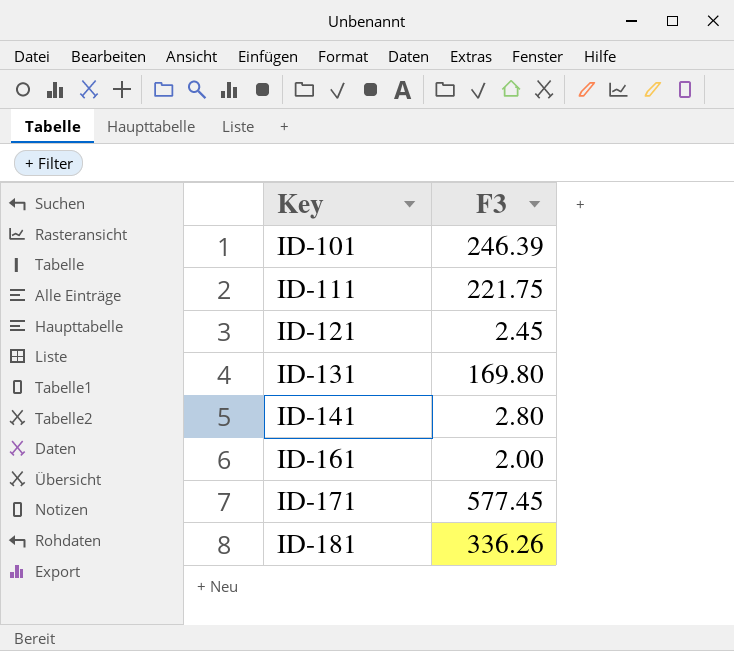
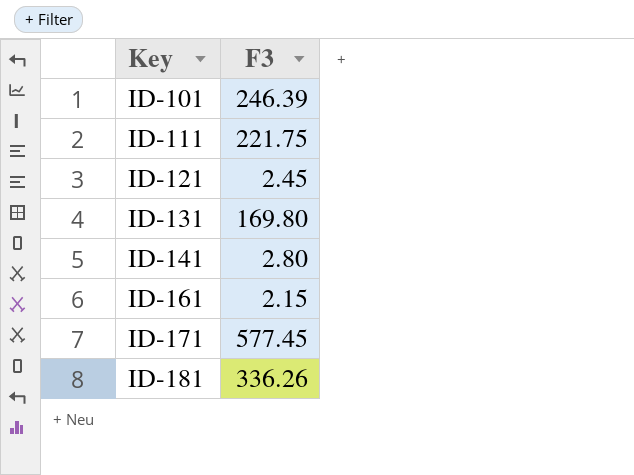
ID-161 | F3: 2.00 -> 2.15

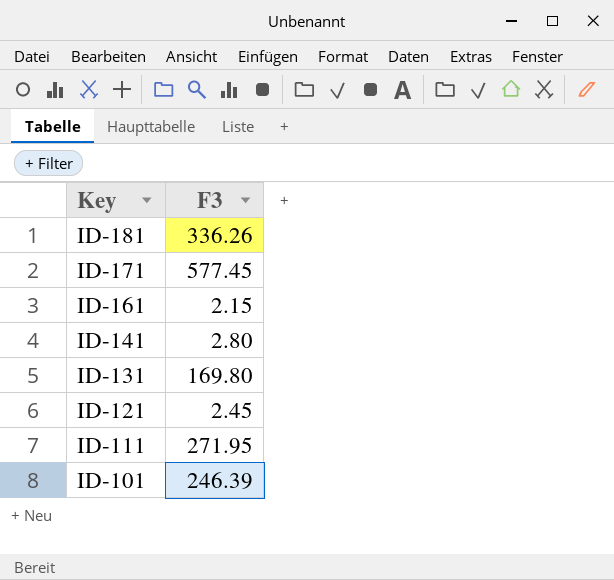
row order: Key ascending -> Key descending
ID-111 | F3: 221.75 -> 271.95

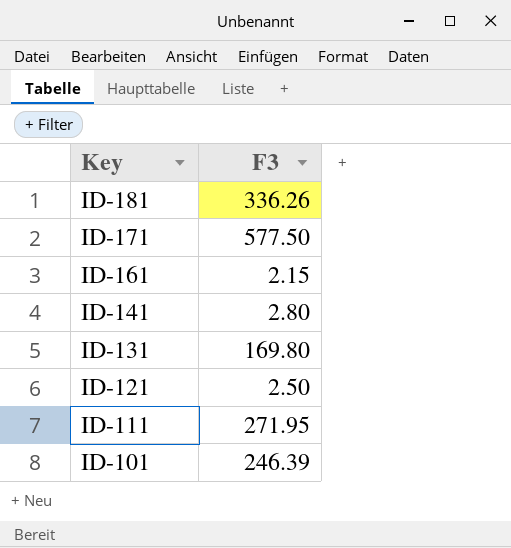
ID-171 | F3: 577.45 -> 577.50
ID-121 | F3: 2.45 -> 2.50

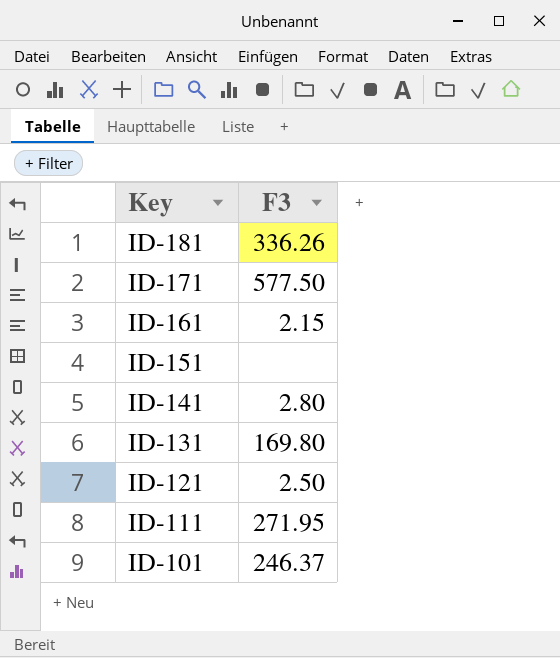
row ID-151: none -> none
ID-101 | F3: 246.39 -> 246.37

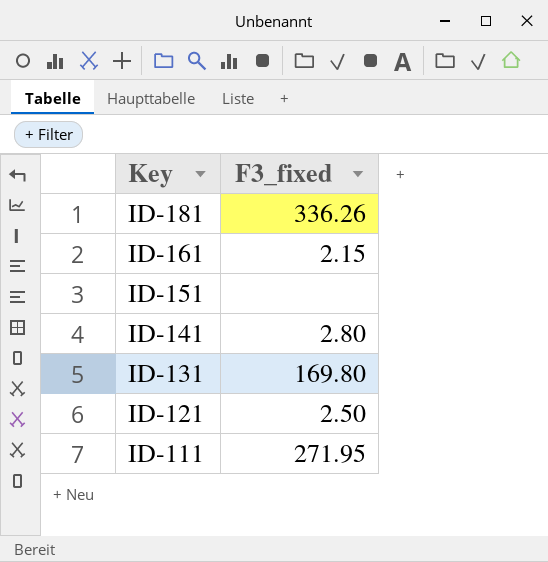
column name: F3 -> F3_fixed
row ID-171: 577.50 -> none
row ID-101: 246.37 -> none

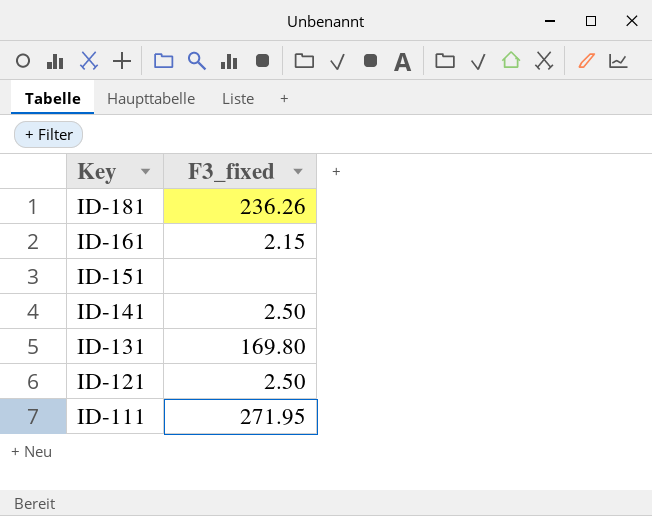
ID-181 | F3_fixed: 336.26 -> 236.26
ID-141 | F3_fixed: 2.80 -> 2.50

